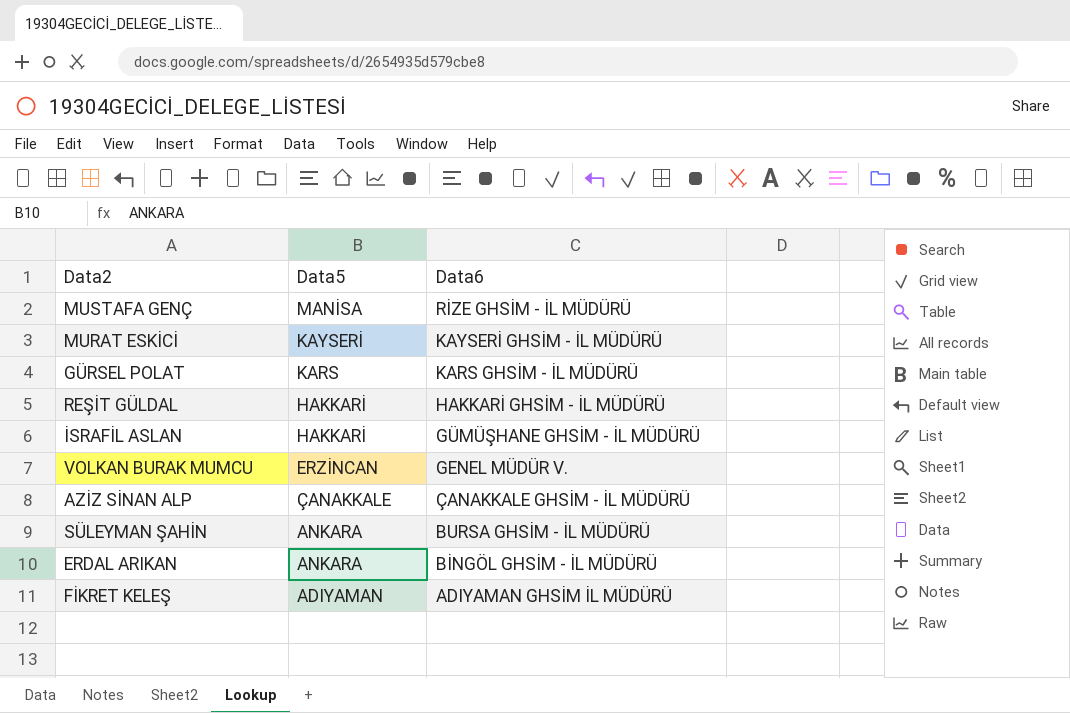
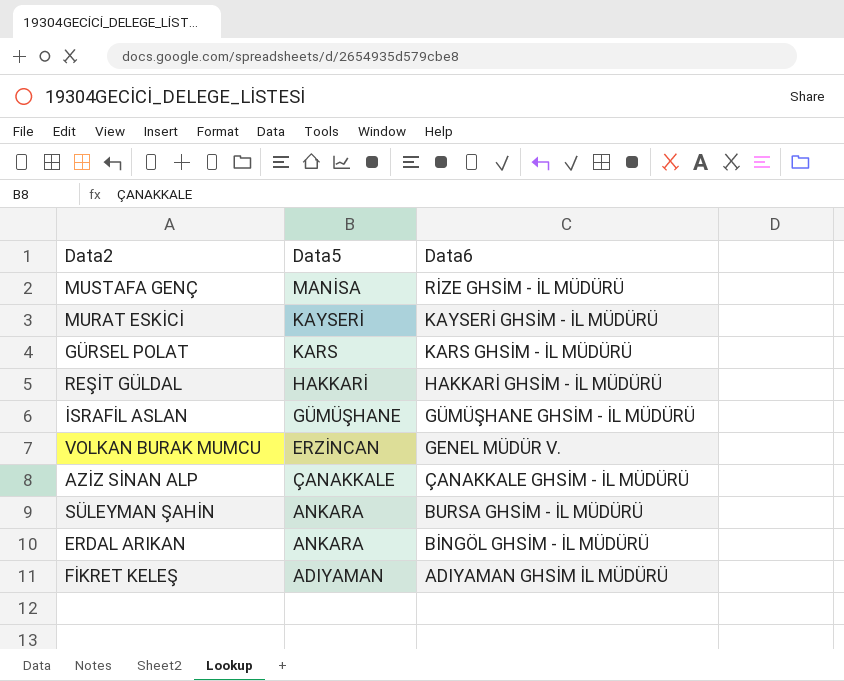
İSRAFİL ASLAN | Data5: HAKKARİ -> GÜMÜŞHANE

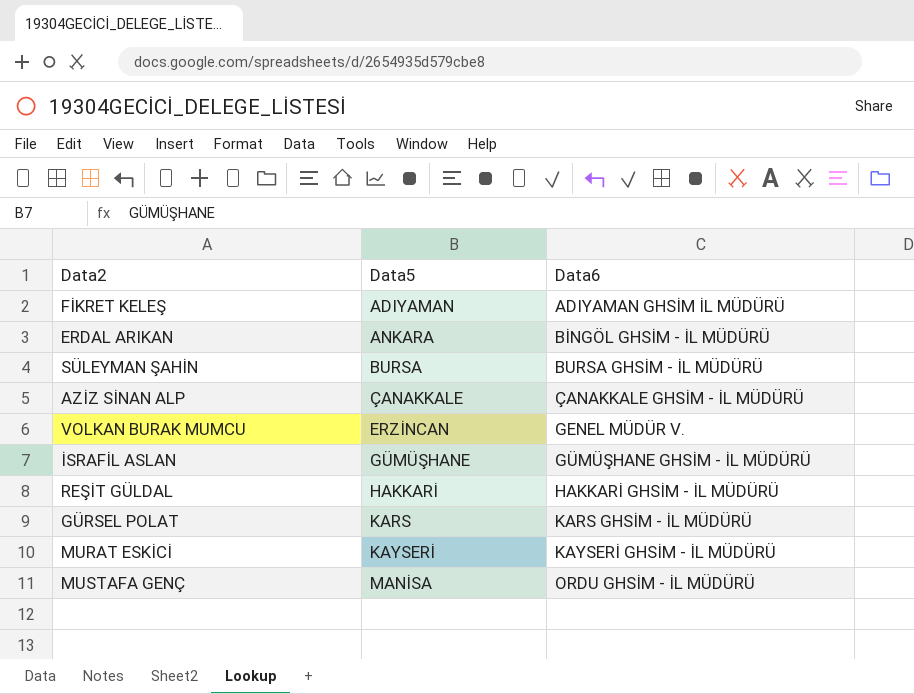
row order: Data5 descending -> Data5 ascending
SÜLEYMAN ŞAHİN | Data5: ANKARA -> BURSA
MUSTAFA GENÇ | Data6: RİZE GHSİM - İL MÜDÜRÜ -> ORDU GHSİM - İL MÜDÜRÜ

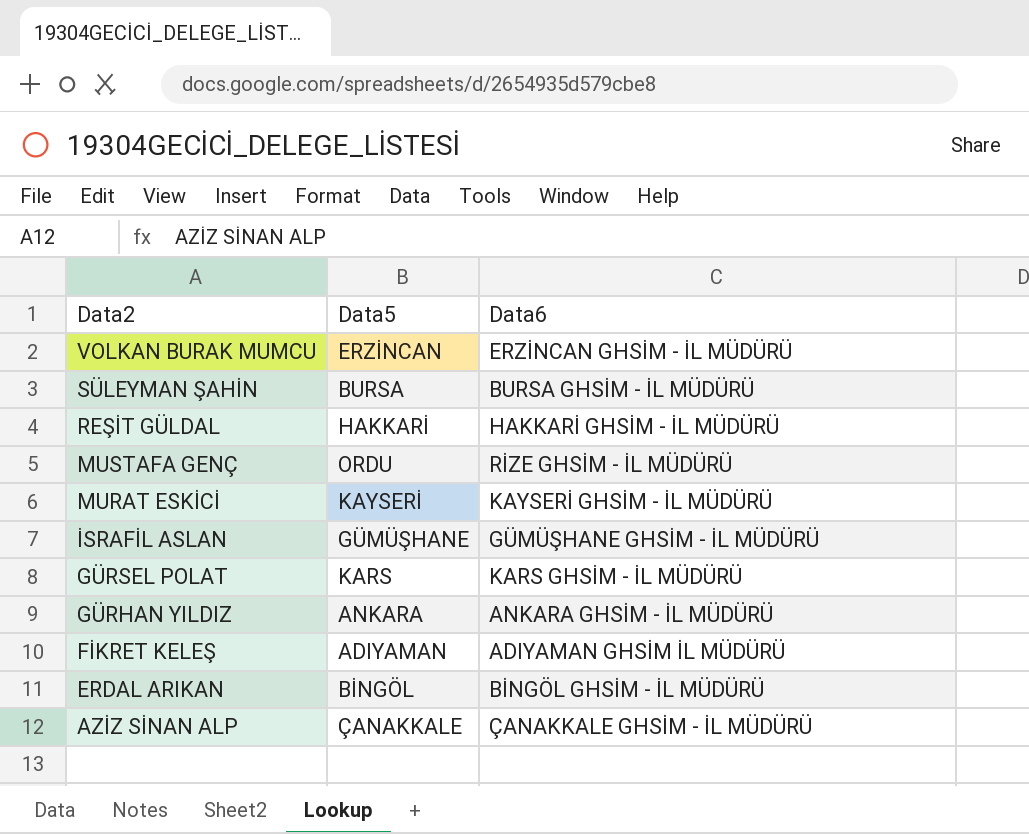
row order: Data5 ascending -> Data2 descending
VOLKAN BURAK MUMCU | Data6: GENEL MÜDÜR V. -> ERZİNCAN GHSİM - İL MÜDÜRÜ
MUSTAFA GENÇ | Data5: MANİSA -> ORDU
MUSTAFA GENÇ | Data6: ORDU GHSİM - İL MÜDÜRÜ -> RİZE GHSİM - İL MÜDÜRÜ
row GÜRHAN YILDIZ: none -> ANKARA | ANKARA GHSİM - İL MÜDÜRÜ
ERDAL ARIKAN | Data5: ANKARA -> BİNGÖL

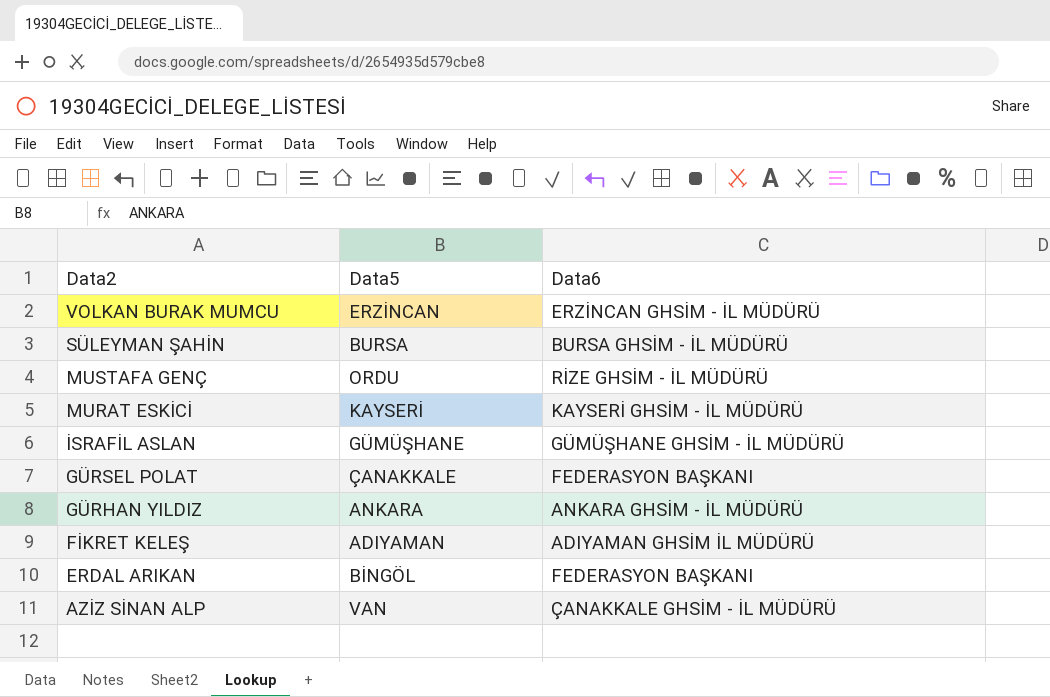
row REŞİT GÜLDAL: HAKKARİ | HAKKARİ GHSİM - İL MÜDÜRÜ -> none
GÜRSEL POLAT | Data5: KARS -> ÇANAKKALE
GÜRSEL POLAT | Data6: KARS GHSİM - İL MÜDÜRÜ -> FEDERASYON BAŞKANI
ERDAL ARIKAN | Data6: BİNGÖL GHSİM - İL MÜDÜRÜ -> FEDERASYON BAŞKANI
AZİZ SİNAN ALP | Data5: ÇANAKKALE -> VAN

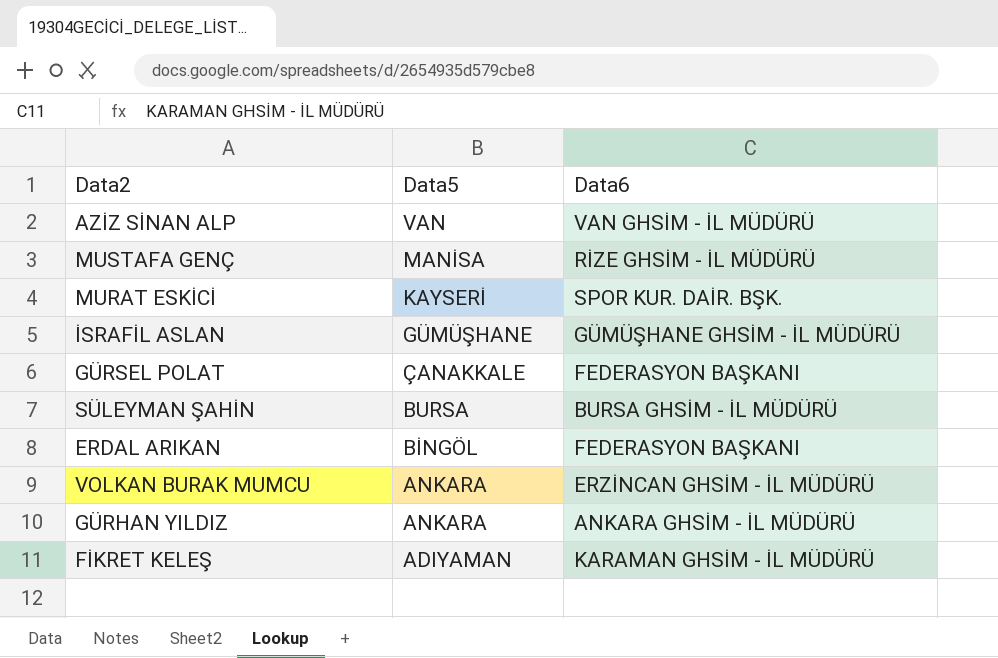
row order: Data2 descending -> Data5 descending
AZİZ SİNAN ALP | Data6: ÇANAKKALE GHSİM - İL MÜDÜRÜ -> VAN GHSİM - İL MÜDÜRÜ
MUSTAFA GENÇ | Data5: ORDU -> MANİSA
MURAT ESKİCİ | Data6: KAYSERİ GHSİM - İL MÜDÜRÜ -> SPOR KUR. DAİR. BŞK.
VOLKAN BURAK MUMCU | Data5: ERZİNCAN -> ANKARA
FİKRET KELEŞ | Data6: ADIYAMAN GHSİM İL MÜDÜRÜ -> KARAMAN GHSİM - İL MÜDÜRÜ

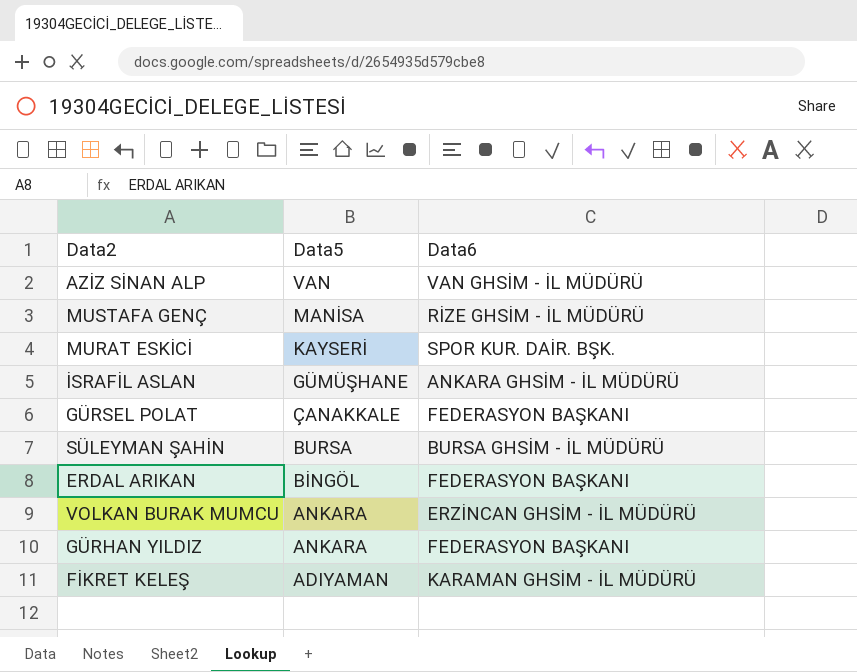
İSRAFİL ASLAN | Data6: GÜMÜŞHANE GHSİM - İL MÜDÜRÜ -> ANKARA GHSİM - İL MÜDÜRÜ
GÜRHAN YILDIZ | Data6: ANKARA GHSİM - İL MÜDÜRÜ -> FEDERASYON BAŞKANI

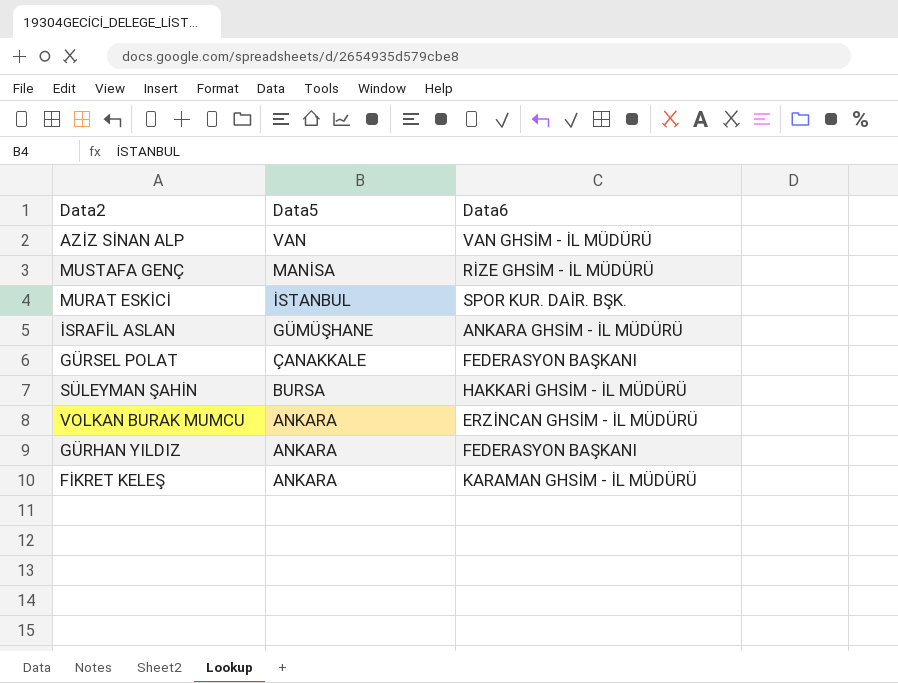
row ERDAL ARIKAN: BİNGÖL | FEDERASYON BAŞKANI -> none
MURAT ESKİCİ | Data5: KAYSERİ -> İSTANBUL
SÜLEYMAN ŞAHİN | Data6: BURSA GHSİM - İL MÜDÜRÜ -> HAKKARİ GHSİM - İL MÜDÜRÜ
FİKRET KELEŞ | Data5: ADIYAMAN -> ANKARA

